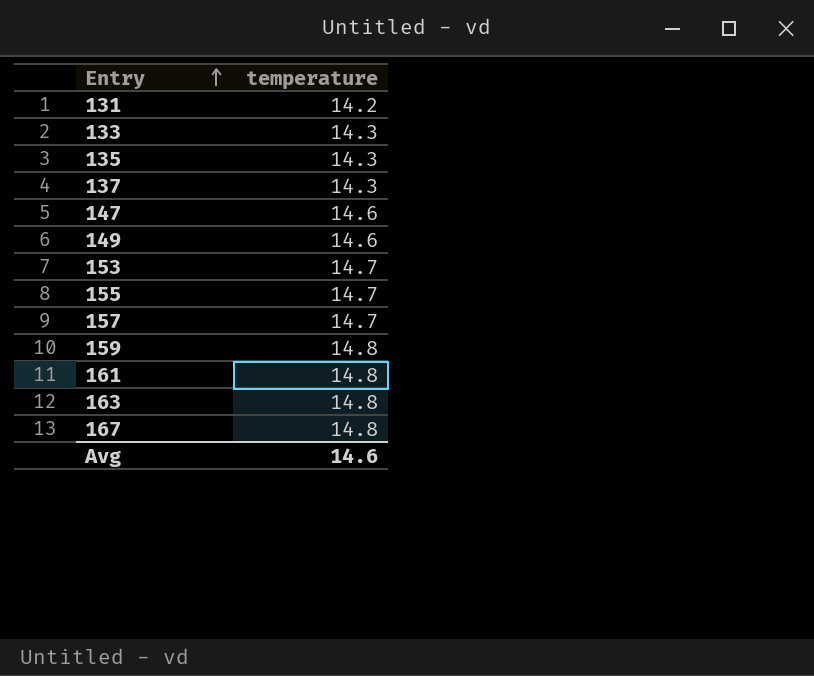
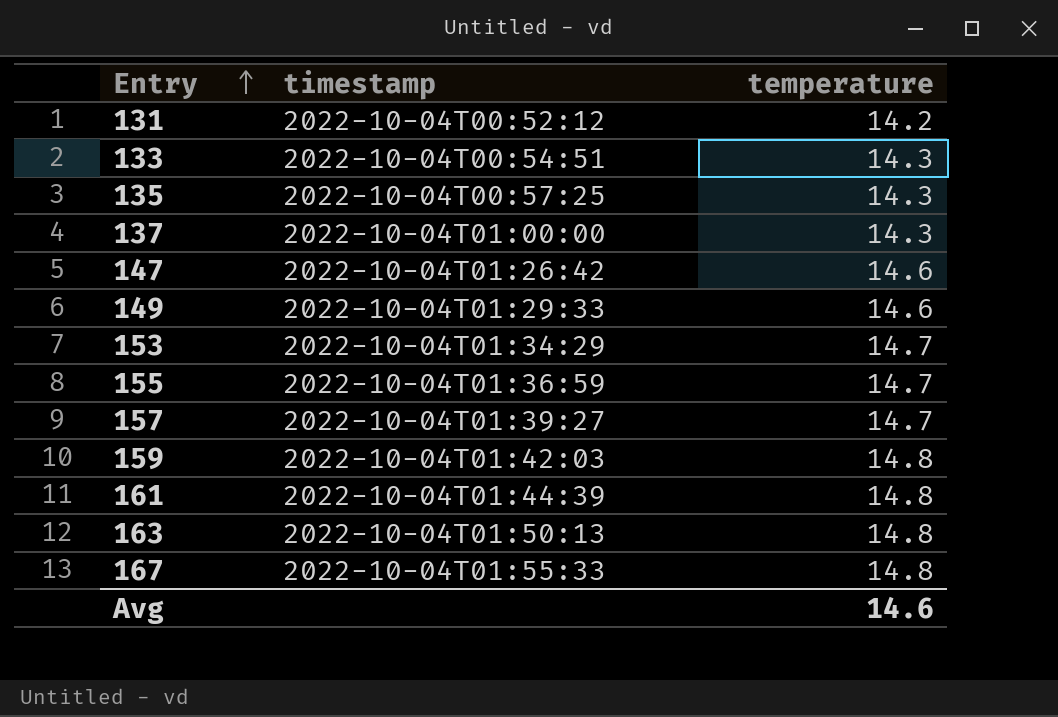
column timestamp | position: none -> 2

